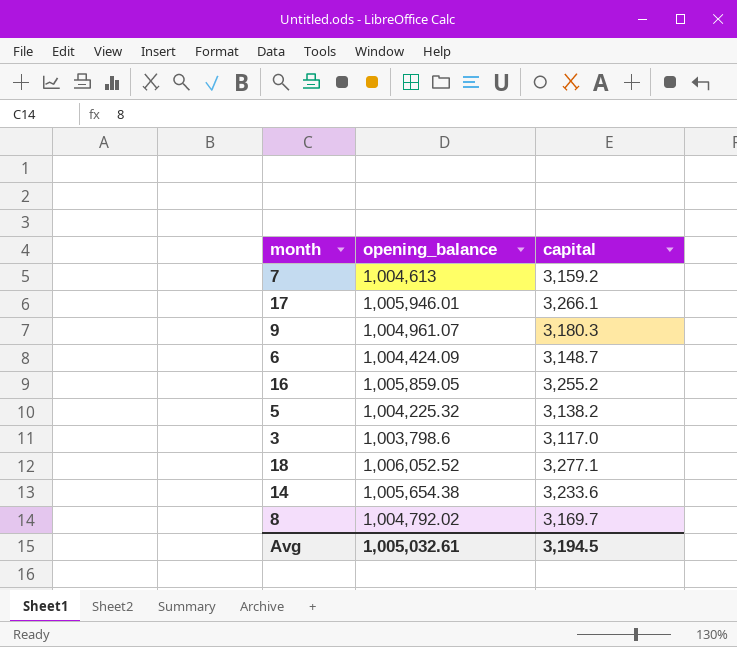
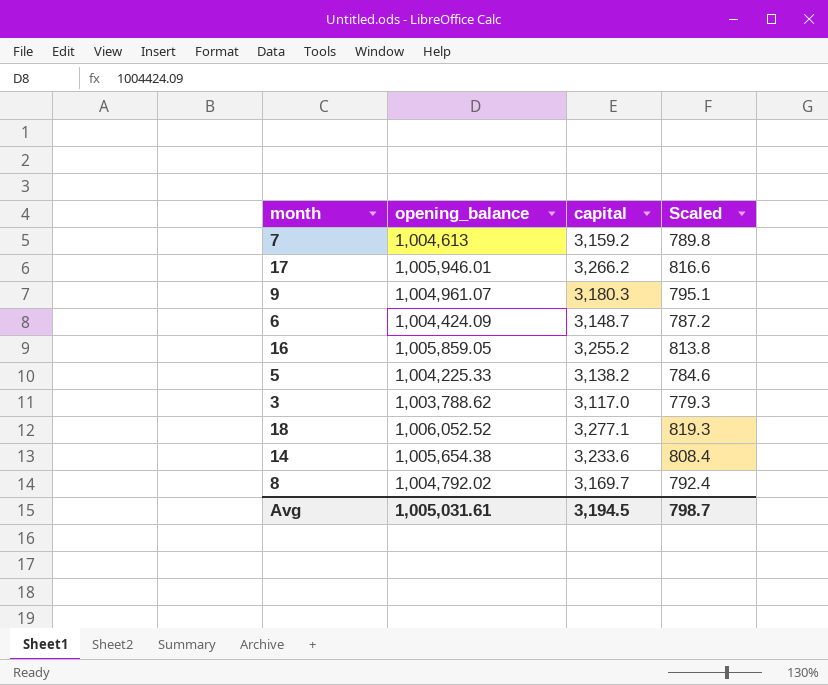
column Scaled | formula: none -> [capital] * 0.25
17 | capital: 3,266.1 -> 3,266.2
5 | opening_balance: 1,004,225.32 -> 1,004,225.33
3 | opening_balance: 1,003,798.6 -> 1,003,788.62
Avg | opening_balance: 1,005,032.61 -> 1,005,031.61

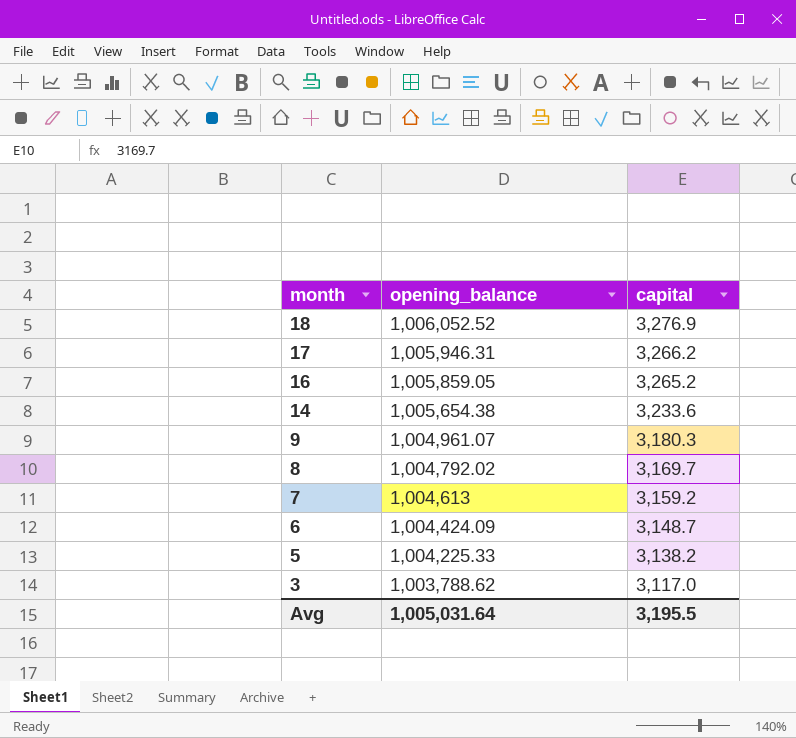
row order: none -> month descending
column Scaled | formula: [capital] * 0.25 -> none
18 | capital: 3,277.1 -> 3,276.9
17 | opening_balance: 1,005,946.01 -> 1,005,946.31
16 | capital: 3,255.2 -> 3,265.2
Avg | opening_balance: 1,005,031.61 -> 1,005,031.64
Avg | capital: 3,194.5 -> 3,195.5

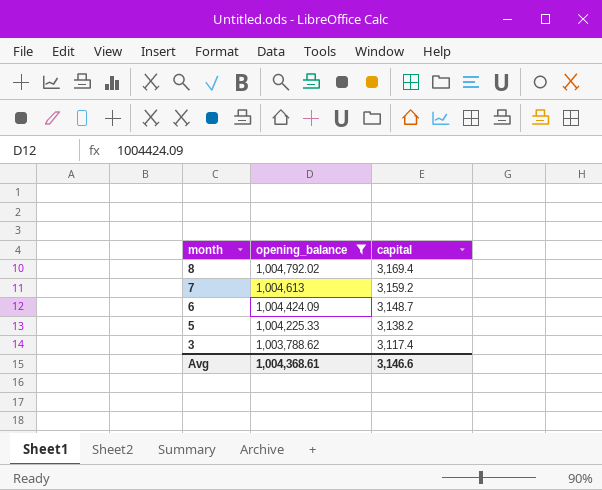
filter: none -> opening_balance <= 1,004,792.02
8 | capital: 3,169.7 -> 3,169.4
3 | capital: 3,117.0 -> 3,117.4
Avg | opening_balance: 1,005,031.64 -> 1,004,368.61
Avg | capital: 3,195.5 -> 3,146.6

